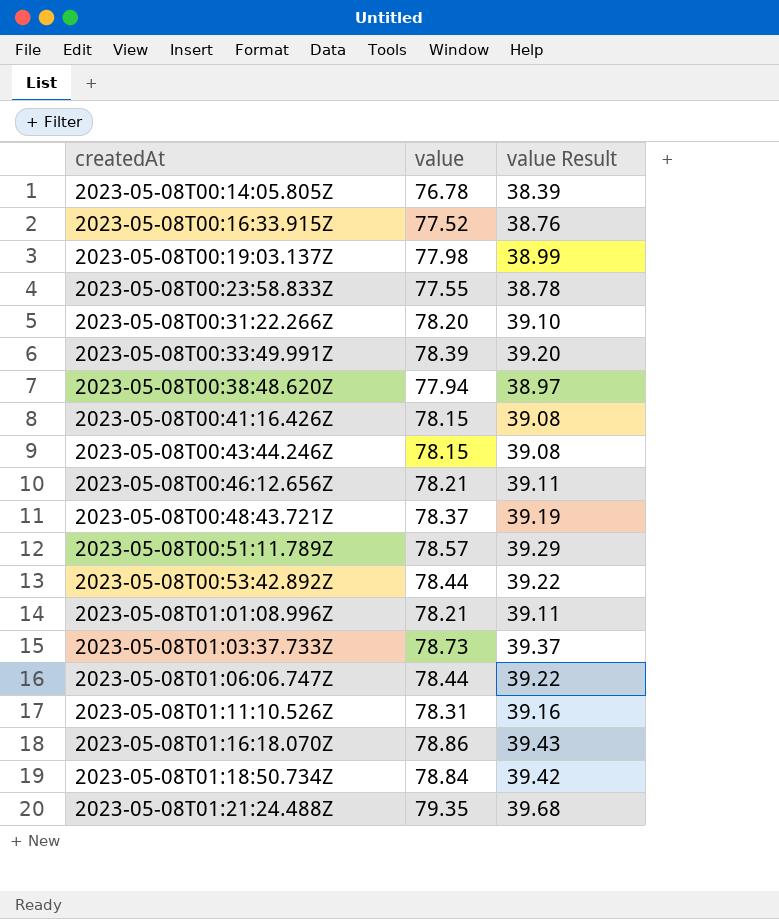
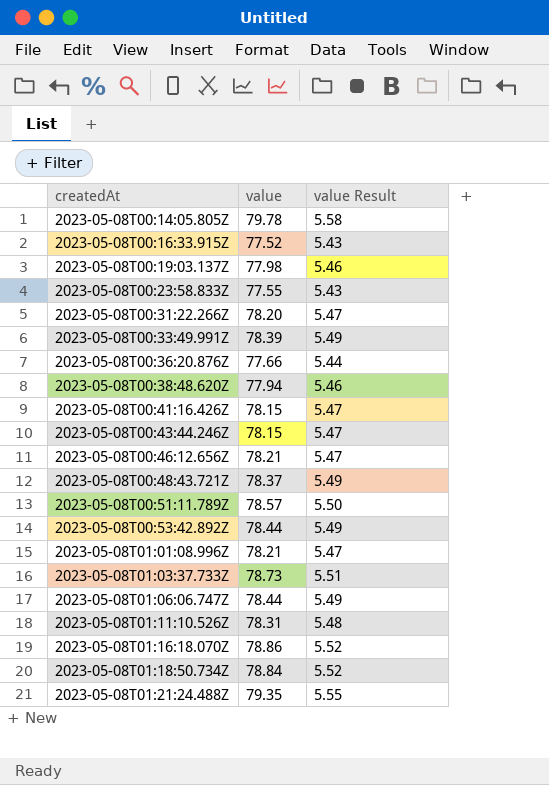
column value Result | formula: [value] * 0.5 -> [value] * 0.07
2023-05-08T00:14:05.805Z | value: 76.78 -> 79.78
row 2023-05-08T00:36:20.876Z: none -> 77.66 | 5.44

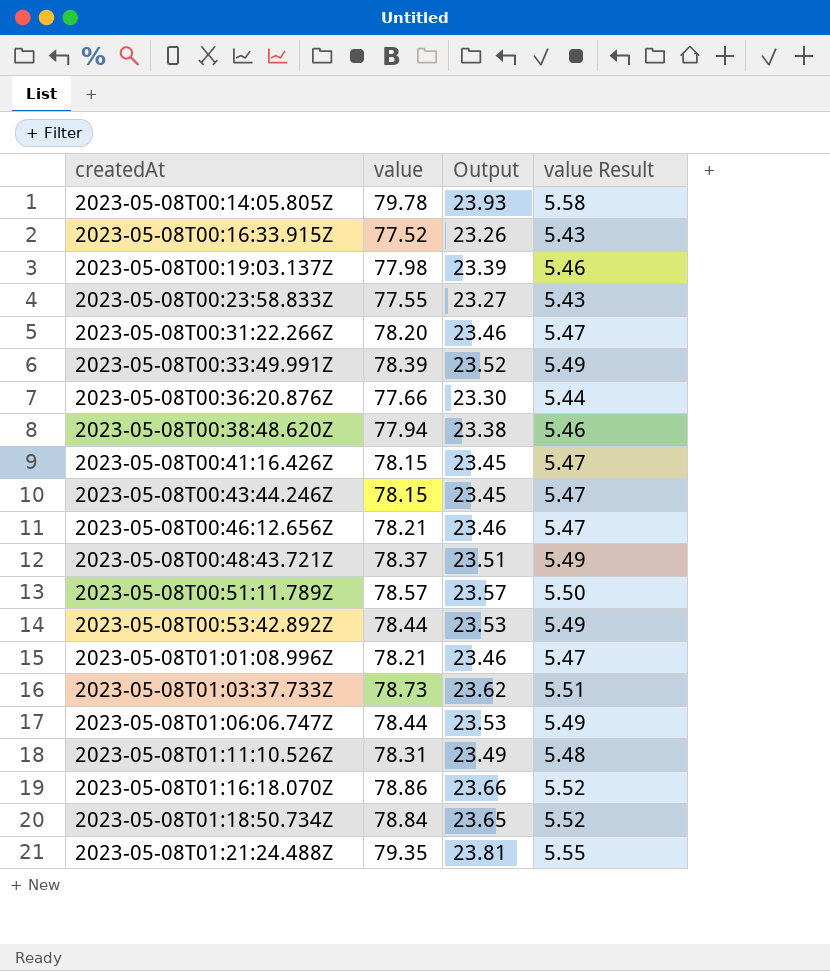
column Output | formula: none -> [value] * 0.3

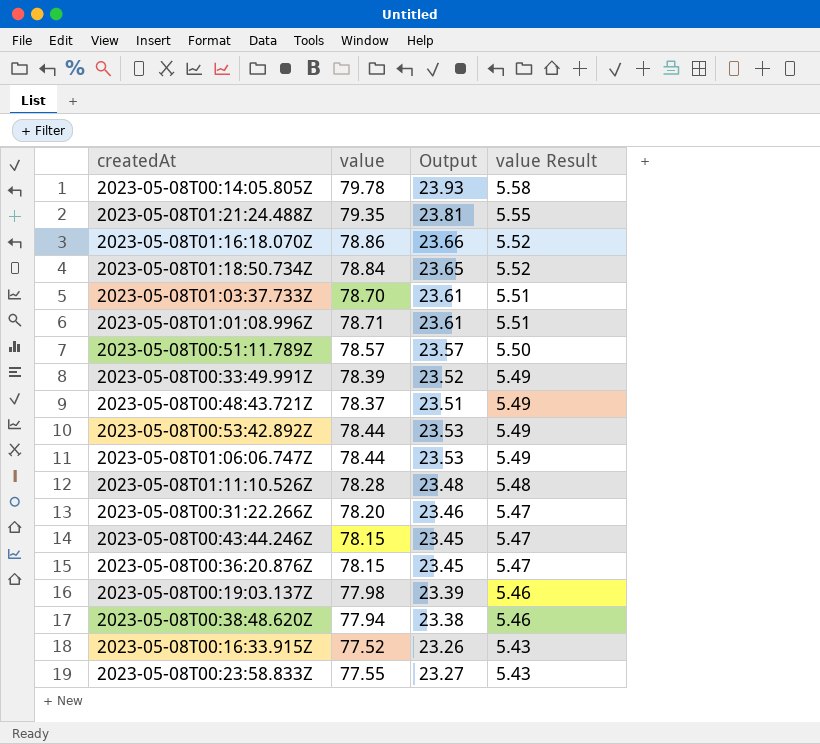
row order: createdAt ascending -> value Result descending
row 2023-05-08T00:41:16.426Z: 78.15 | 23.45 | 5.47 -> none
row 2023-05-08T00:46:12.656Z: 78.21 | 23.46 | 5.47 -> none
2023-05-08T01:03:37.733Z | value: 78.73 -> 78.70
2023-05-08T01:03:37.733Z | Output: 23.62 -> 23.61
2023-05-08T01:01:08.996Z | value: 78.21 -> 78.71
2023-05-08T01:01:08.996Z | Output: 23.46 -> 23.61
2023-05-08T01:01:08.996Z | value Result: 5.47 -> 5.51
2023-05-08T01:11:10.526Z | value: 78.31 -> 78.28
2023-05-08T01:11:10.526Z | Output: 23.49 -> 23.48
2023-05-08T00:36:20.876Z | value: 77.66 -> 78.15
2023-05-08T00:36:20.876Z | Output: 23.30 -> 23.45
2023-05-08T00:36:20.876Z | value Result: 5.44 -> 5.47

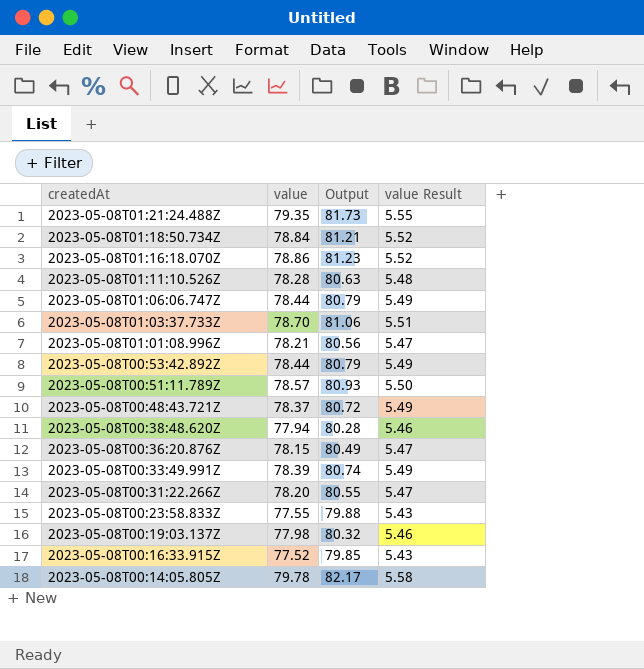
row order: value Result descending -> createdAt descending
column Output | formula: [value] * 0.3 -> [value] * 1.03
row 2023-05-08T00:43:44.246Z: 78.15 | 23.45 | 5.47 -> none
2023-05-08T01:01:08.996Z | value: 78.71 -> 78.21
2023-05-08T01:01:08.996Z | value Result: 5.51 -> 5.47

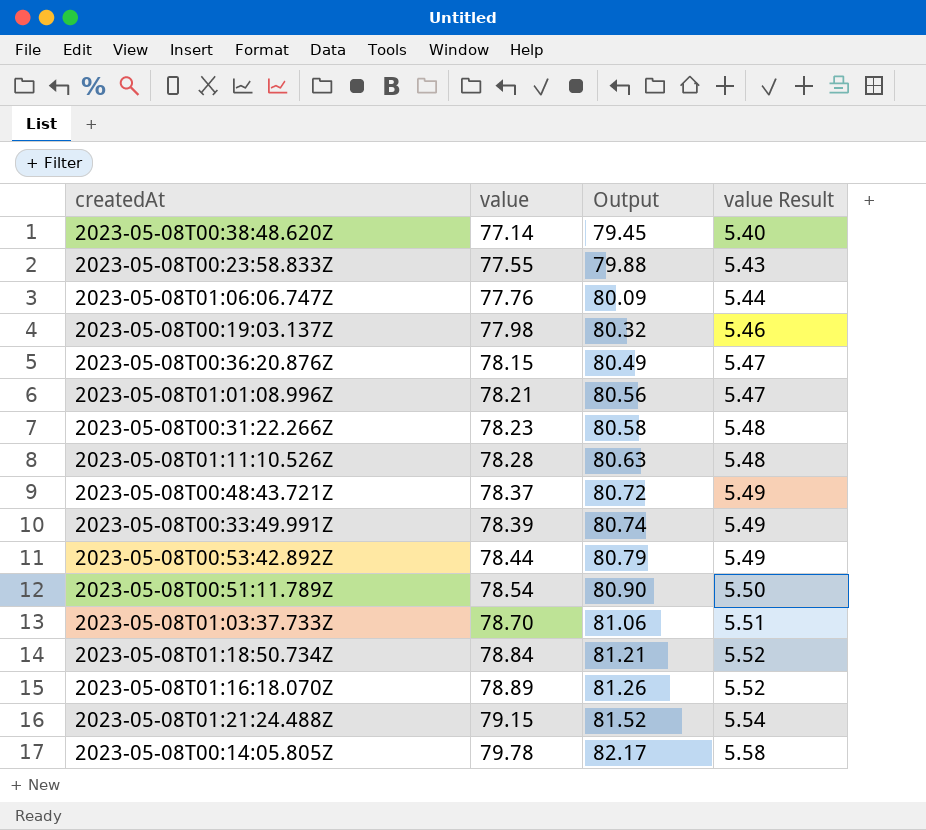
row order: createdAt descending -> value ascending
row 2023-05-08T00:16:33.915Z: 77.52 | 79.85 | 5.43 -> none
2023-05-08T00:38:48.620Z | value: 77.94 -> 77.14
2023-05-08T00:38:48.620Z | Output: 80.28 -> 79.45
2023-05-08T00:38:48.620Z | value Result: 5.46 -> 5.40
2023-05-08T01:06:06.747Z | value: 78.44 -> 77.76
2023-05-08T01:06:06.747Z | Output: 80.79 -> 80.09
2023-05-08T01:06:06.747Z | value Result: 5.49 -> 5.44
2023-05-08T00:31:22.266Z | value: 78.20 -> 78.23
2023-05-08T00:31:22.266Z | Output: 80.55 -> 80.58
2023-05-08T00:31:22.266Z | value Result: 5.47 -> 5.48
2023-05-08T00:51:11.789Z | value: 78.57 -> 78.54
2023-05-08T00:51:11.789Z | Output: 80.93 -> 80.90
2023-05-08T01:16:18.070Z | value: 78.86 -> 78.89
2023-05-08T01:16:18.070Z | Output: 81.23 -> 81.26
2023-05-08T01:21:24.488Z | value: 79.35 -> 79.15
2023-05-08T01:21:24.488Z | Output: 81.73 -> 81.52
2023-05-08T01:21:24.488Z | value Result: 5.55 -> 5.54

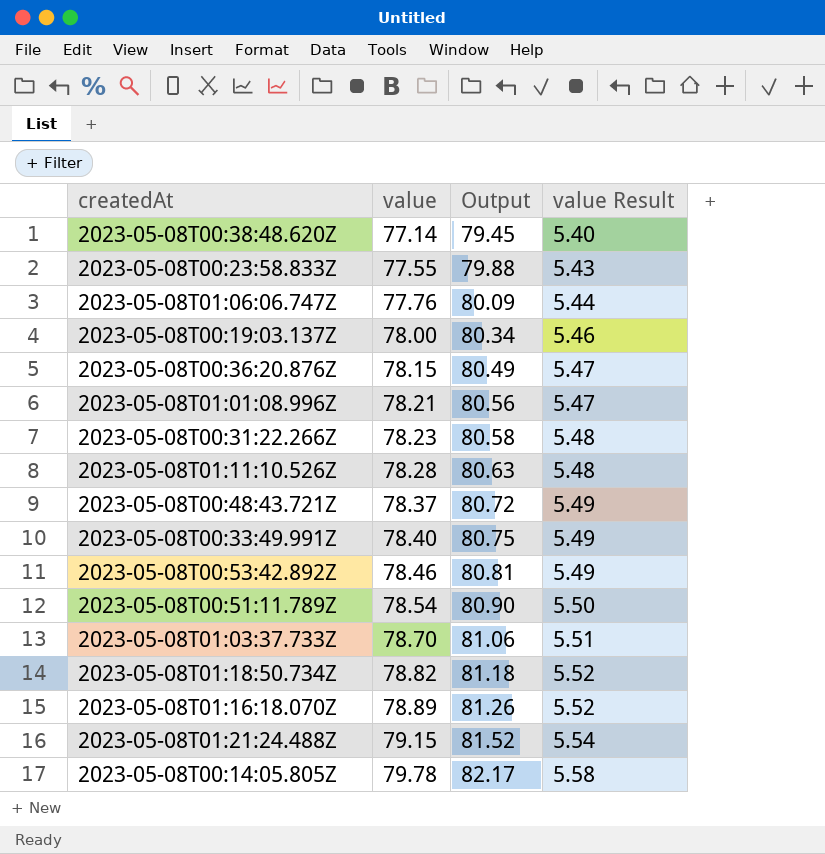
2023-05-08T00:19:03.137Z | value: 77.98 -> 78.00
2023-05-08T00:19:03.137Z | Output: 80.32 -> 80.34
2023-05-08T00:33:49.991Z | value: 78.39 -> 78.40
2023-05-08T00:33:49.991Z | Output: 80.74 -> 80.75
2023-05-08T00:53:42.892Z | value: 78.44 -> 78.46
2023-05-08T00:53:42.892Z | Output: 80.79 -> 80.81
2023-05-08T01:18:50.734Z | value: 78.84 -> 78.82
2023-05-08T01:18:50.734Z | Output: 81.21 -> 81.18

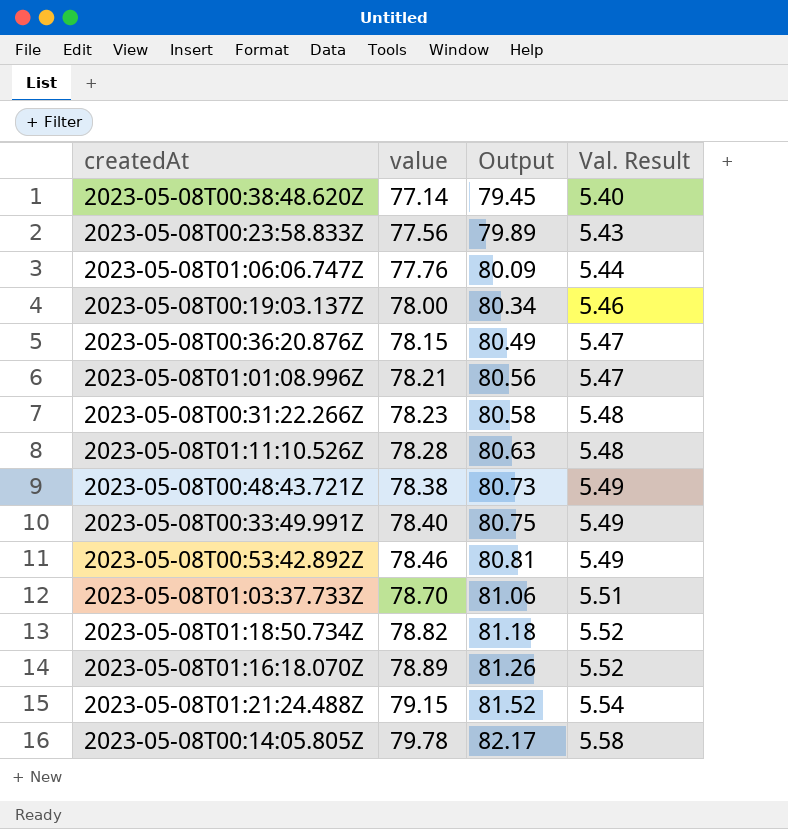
column name: value Result -> Val. Result
row 2023-05-08T00:51:11.789Z: 78.54 | 80.90 | 5.50 -> none
2023-05-08T00:23:58.833Z | value: 77.55 -> 77.56
2023-05-08T00:23:58.833Z | Output: 79.88 -> 79.89
2023-05-08T00:48:43.721Z | value: 78.37 -> 78.38
2023-05-08T00:48:43.721Z | Output: 80.72 -> 80.73

